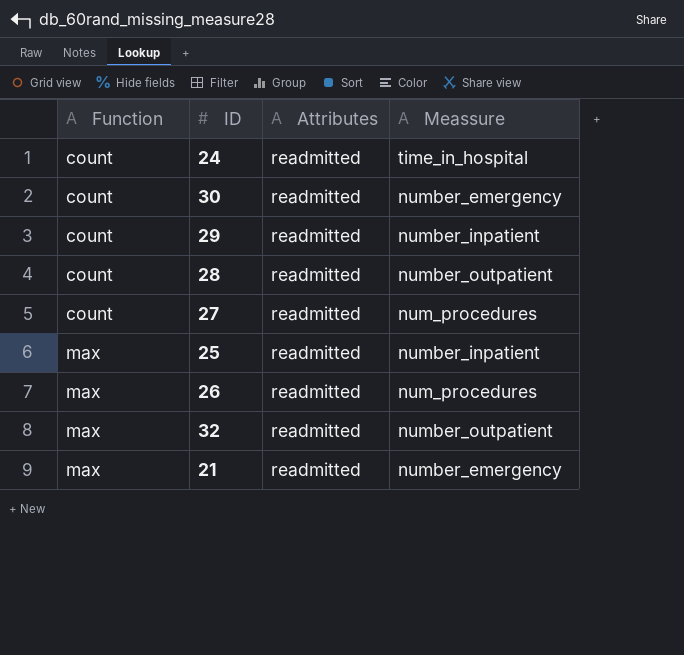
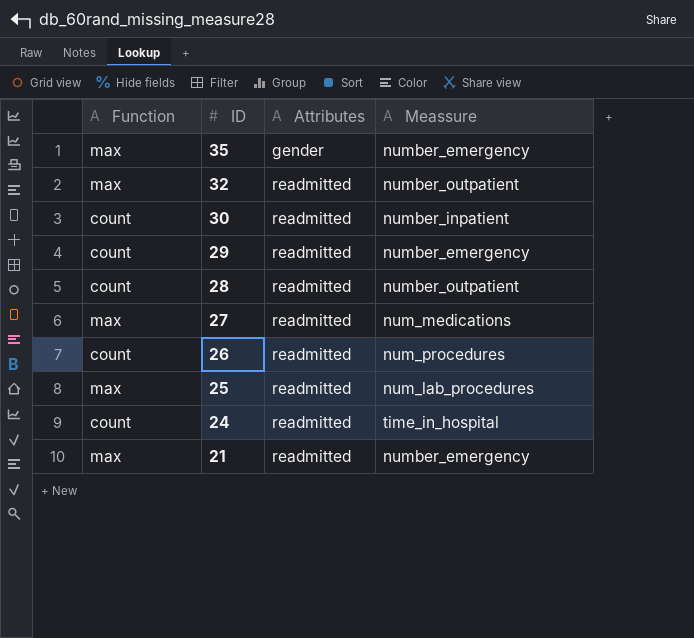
row order: Function ascending -> ID descending
row 35: none -> max | gender | number_emergency
30 | Meassure: number_emergency -> number_inpatient
29 | Meassure: number_inpatient -> number_emergency
27 | Function: count -> max
27 | Meassure: num_procedures -> num_medications
26 | Function: max -> count
25 | Meassure: number_inpatient -> num_lab_procedures

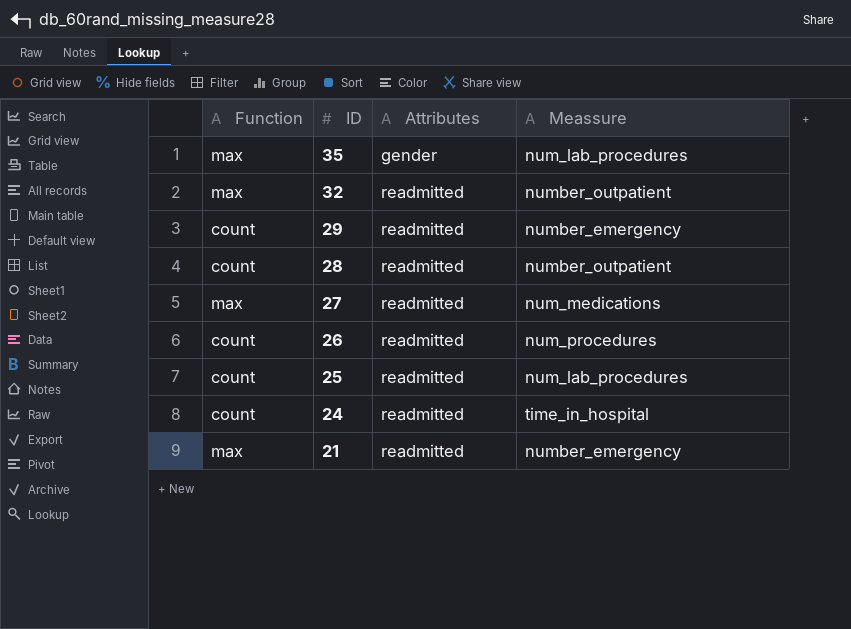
row 30: count | readmitted | number_inpatient -> none
35 | Meassure: number_emergency -> num_lab_procedures
25 | Function: max -> count

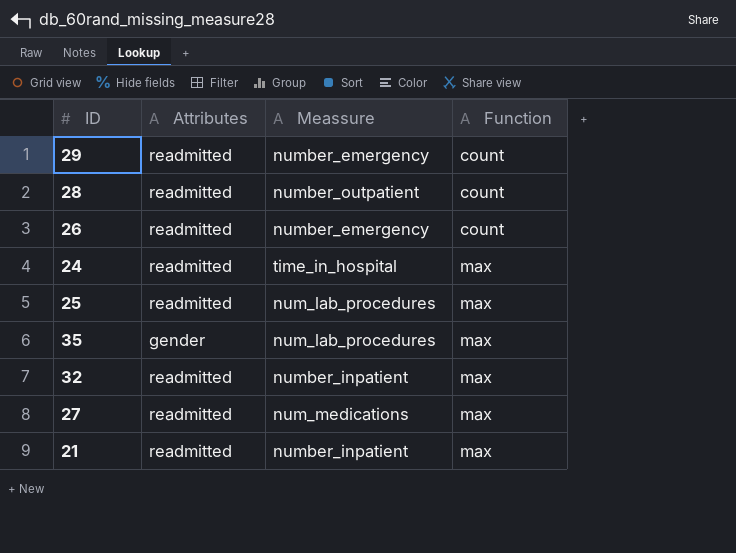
row order: ID descending -> Function ascending
column Function | position: 1 -> 4
26 | Meassure: num_procedures -> number_emergency
24 | Function: count -> max
25 | Function: count -> max
32 | Meassure: number_outpatient -> number_inpatient
21 | Meassure: number_emergency -> number_inpatient

